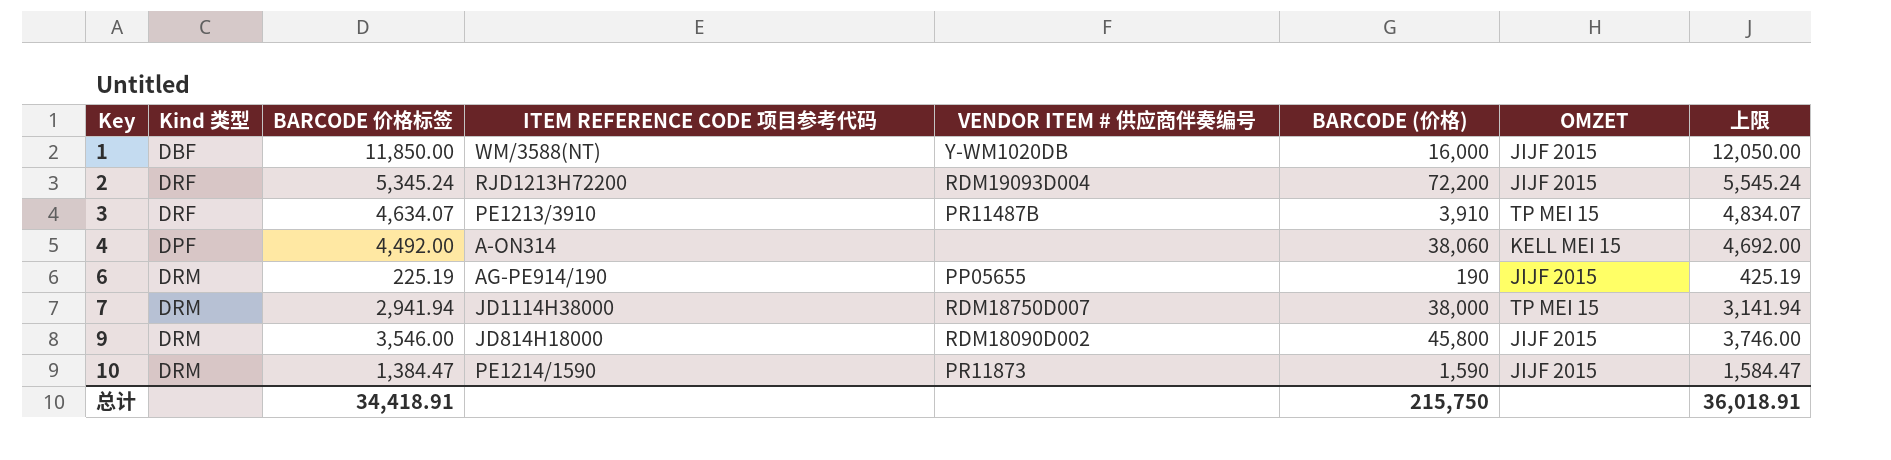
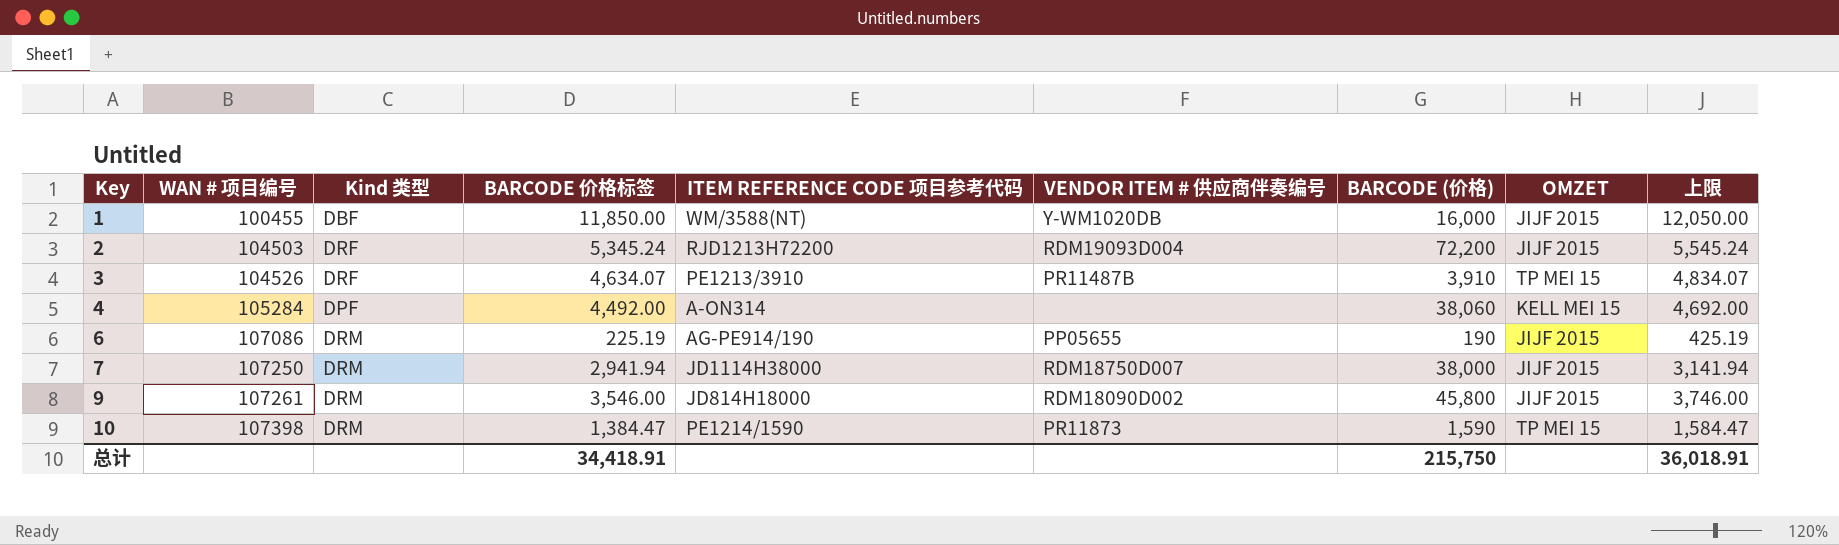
column WAN # 项目编号 | position: none -> 2
7 | OMZET: TP MEI 15 -> JIJF 2015
10 | OMZET: JIJF 2015 -> TP MEI 15

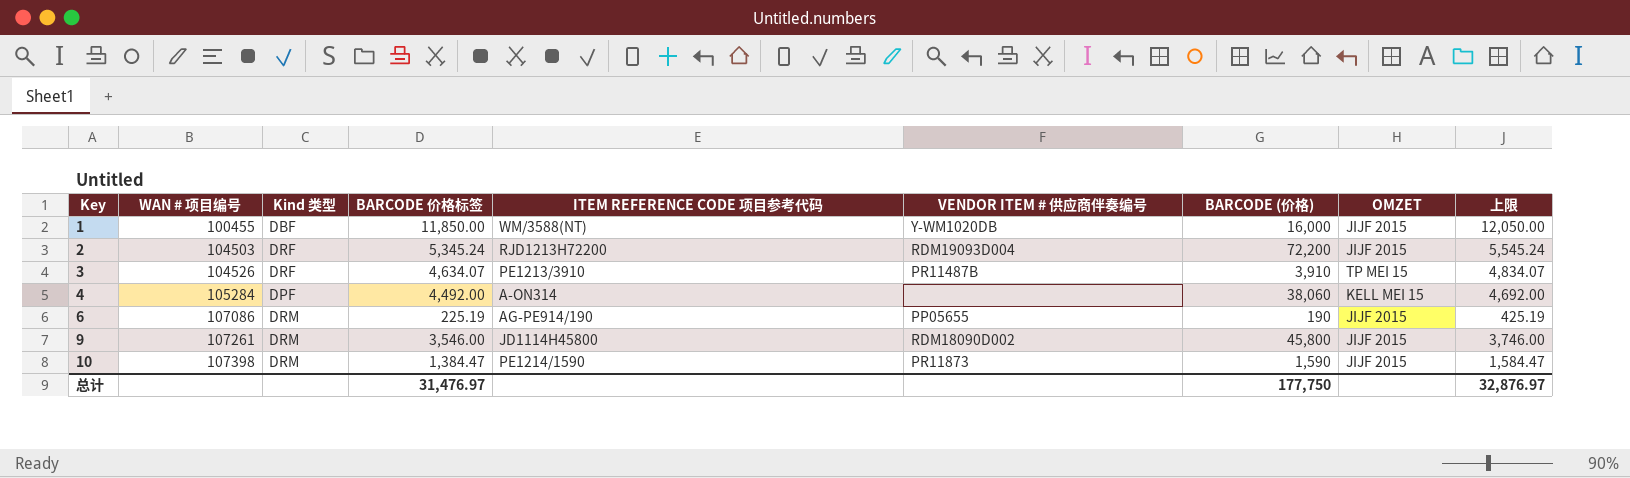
row 7: 107250 | DRM | 2,941.94 | JD1114H38000 | RDM18750D007 | 38,000 | JIJF 2015 | 3,141.94 -> none
9 | ITEM REFERENCE CODE 项目参考代码: JD814H18000 -> JD1114H45800
10 | OMZET: TP MEI 15 -> JIJF 2015
总计 | BARCODE 价格标签: 34,418.91 -> 31,476.97
总计 | BARCODE (价格): 215,750 -> 177,750
总计 | 上限: 36,018.91 -> 32,876.97

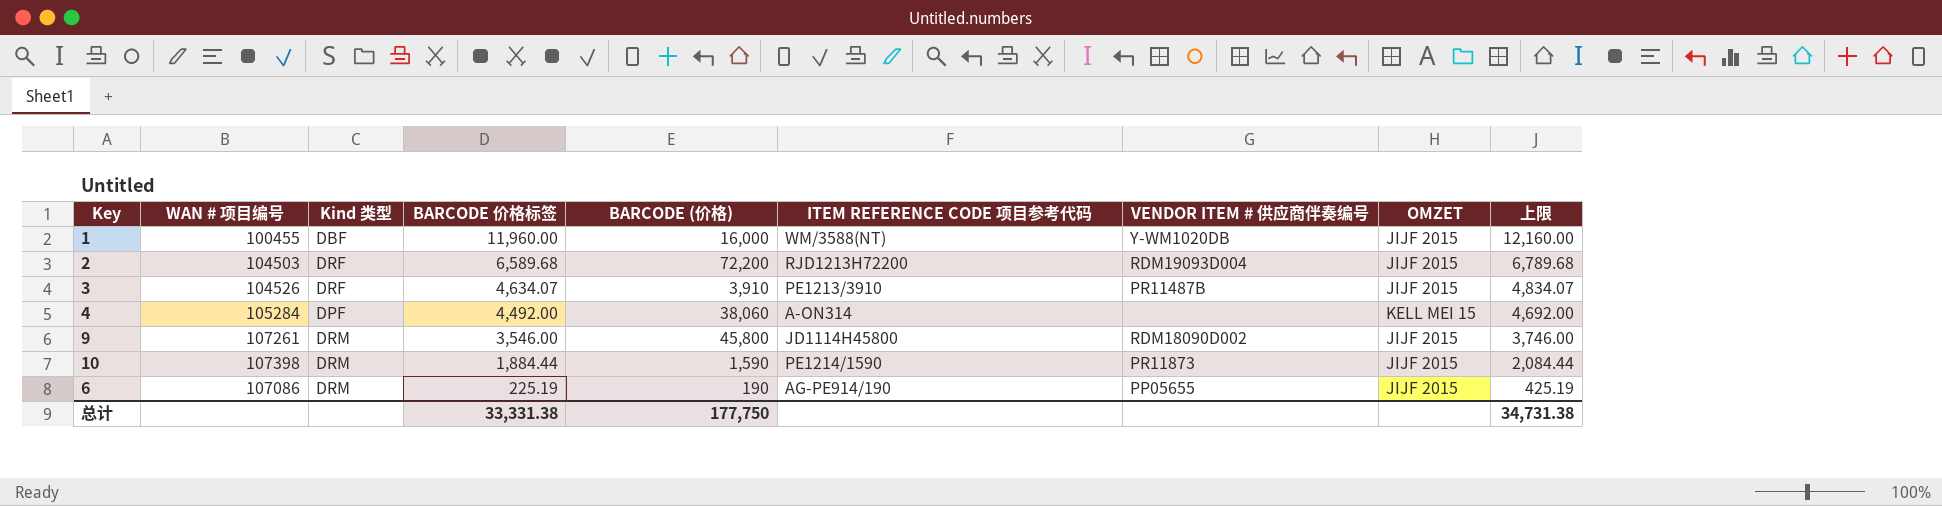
row order: Key ascending -> BARCODE 价格标签 descending
column BARCODE (价格) | position: 7 -> 5
1 | BARCODE 价格标签: 11,850.00 -> 11,960.00
1 | 上限: 12,050.00 -> 12,160.00
2 | BARCODE 价格标签: 5,345.24 -> 6,589.68
2 | 上限: 5,545.24 -> 6,789.68
3 | OMZET: TP MEI 15 -> JIJF 2015
10 | BARCODE 价格标签: 1,384.47 -> 1,884.44
10 | 上限: 1,584.47 -> 2,084.44
总计 | BARCODE 价格标签: 31,476.97 -> 33,331.38
总计 | 上限: 32,876.97 -> 34,731.38

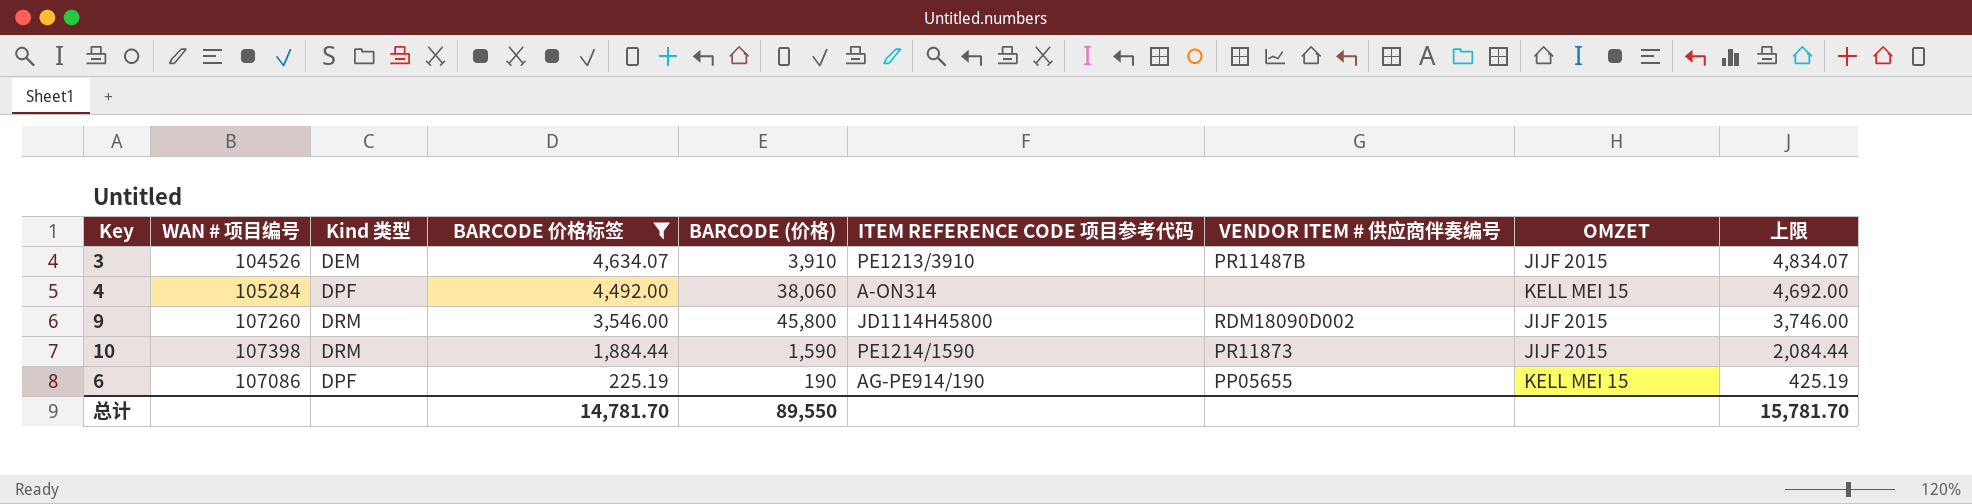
filter: none -> BARCODE 价格标签 <= 4,634.07
3 | Kind 类型: DRF -> DEM
9 | WAN # 项目编号: 107261 -> 107260
6 | Kind 类型: DRM -> DPF
6 | OMZET: JIJF 2015 -> KELL MEI 15
总计 | BARCODE 价格标签: 33,331.38 -> 14,781.70
总计 | BARCODE (价格): 177,750 -> 89,550
总计 | 上限: 34,731.38 -> 15,781.70

